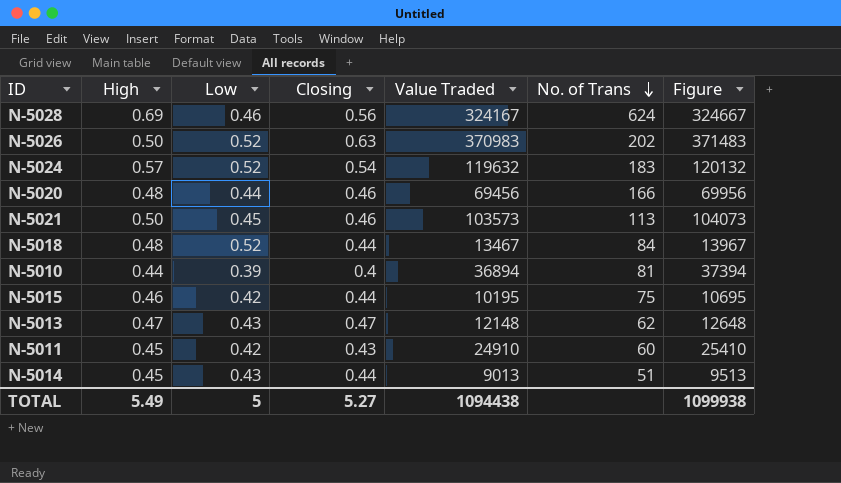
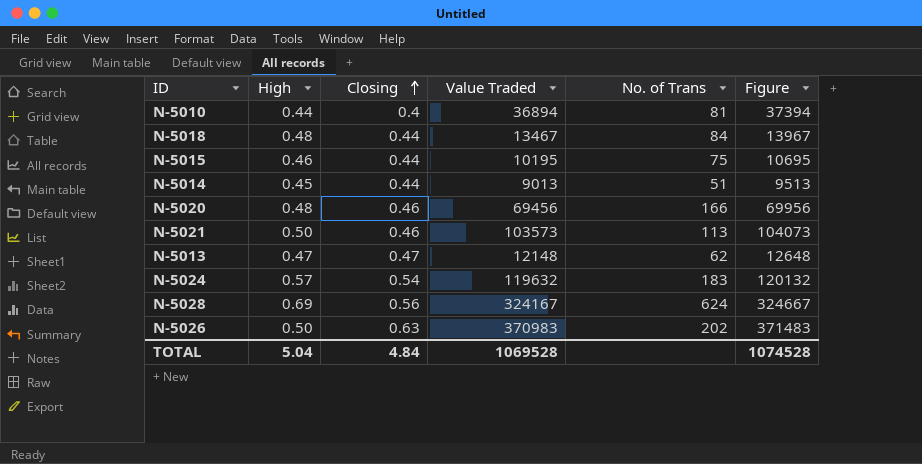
row order: No. of Trans descending -> Closing ascending
column Low | position: 3 -> none
row N-5011: 0.45 | 0.42 | 0.43 | 24910 | 60 | 25410 -> none
TOTAL | High: 5.49 -> 5.04
TOTAL | Closing: 5.27 -> 4.84
TOTAL | Value Traded: 1094438 -> 1069528
TOTAL | Figure: 1099938 -> 1074528

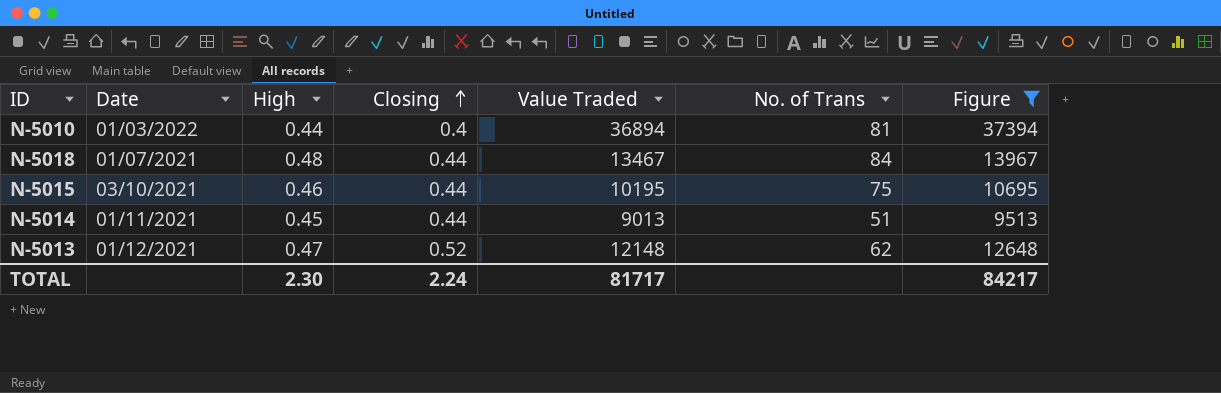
filter: none -> Figure <= 37394
column Date | position: none -> 2
N-5013 | Closing: 0.47 -> 0.52
TOTAL | High: 5.04 -> 2.30
TOTAL | Closing: 4.84 -> 2.24
TOTAL | Value Traded: 1069528 -> 81717
TOTAL | Figure: 1074528 -> 84217

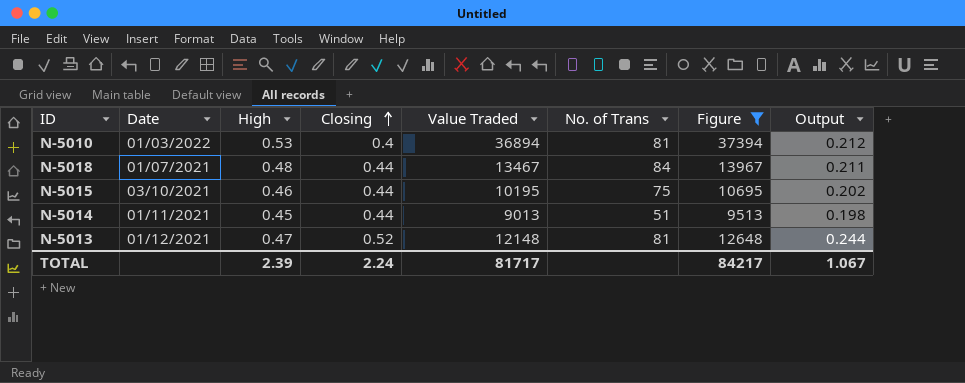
column Output | formula: none -> [High] * [Closing]
N-5010 | High: 0.44 -> 0.53
N-5013 | No. of Trans: 62 -> 81
TOTAL | High: 2.30 -> 2.39

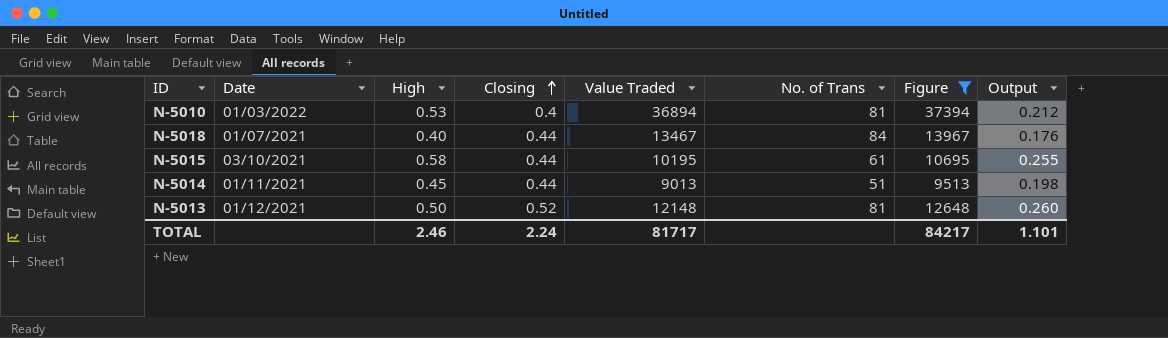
N-5018 | High: 0.48 -> 0.40
N-5018 | Output: 0.211 -> 0.176
N-5015 | High: 0.46 -> 0.58
N-5015 | No. of Trans: 75 -> 61
N-5015 | Output: 0.202 -> 0.255
N-5013 | High: 0.47 -> 0.50
N-5013 | Output: 0.244 -> 0.260
TOTAL | High: 2.39 -> 2.46
TOTAL | Output: 1.067 -> 1.101

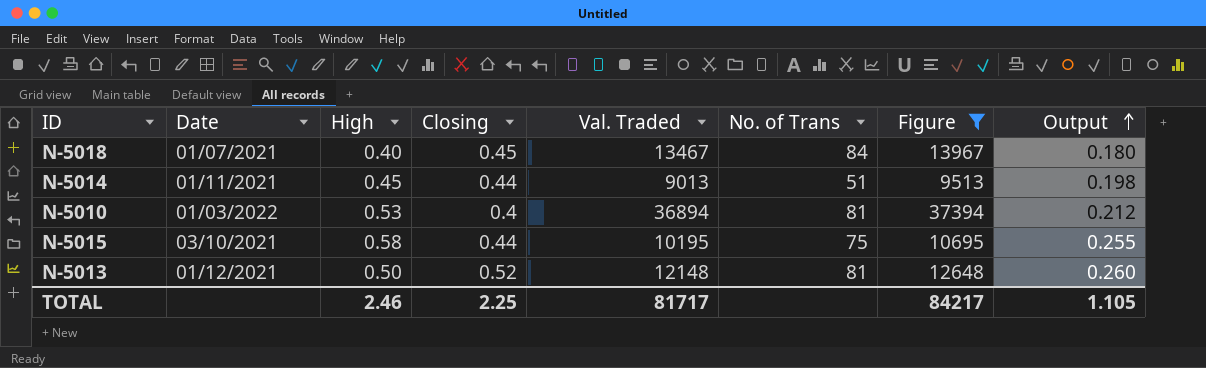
row order: Closing ascending -> Output ascending
column name: Value Traded -> Val. Traded
N-5018 | Closing: 0.44 -> 0.45
N-5018 | Output: 0.176 -> 0.180
N-5015 | No. of Trans: 61 -> 75
TOTAL | Closing: 2.24 -> 2.25
TOTAL | Output: 1.101 -> 1.105

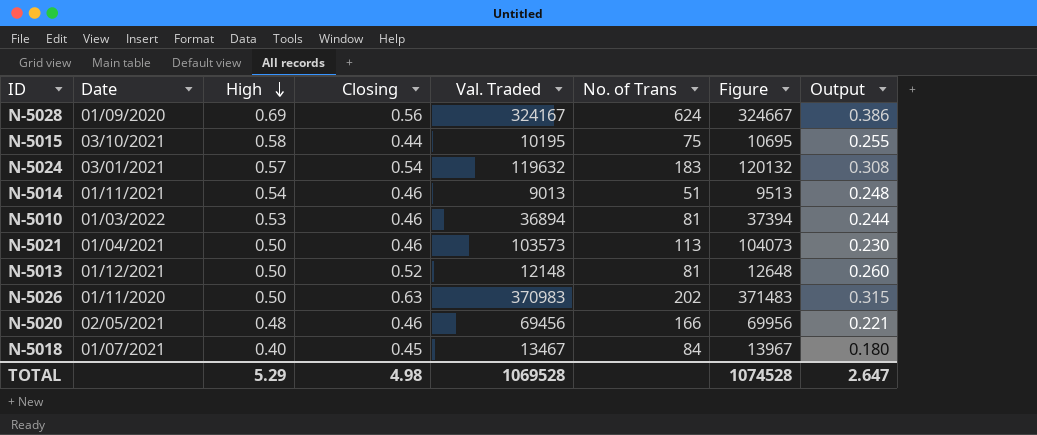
filter: Figure <= 37394 -> none
row order: Output ascending -> High descending
N-5014 | High: 0.45 -> 0.54
N-5014 | Closing: 0.44 -> 0.46
N-5014 | Output: 0.198 -> 0.248
N-5010 | Closing: 0.4 -> 0.46
N-5010 | Output: 0.212 -> 0.244
TOTAL | High: 2.46 -> 5.29
TOTAL | Closing: 2.25 -> 4.98
TOTAL | Val. Traded: 81717 -> 1069528
TOTAL | Figure: 84217 -> 1074528
TOTAL | Output: 1.105 -> 2.647

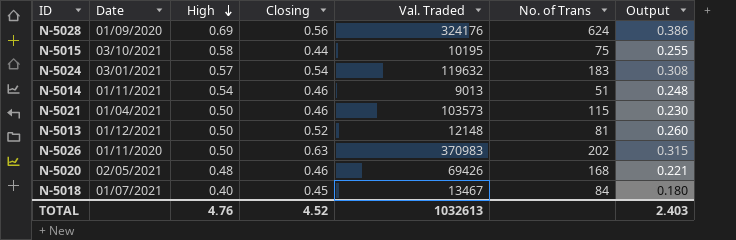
column Figure | formula: [Val. Traded] + 500 -> none
row N-5010: 01/03/2022 | 0.53 | 0.46 | 36894 | 81 | 37394 | 0.244 -> none
N-5028 | Val. Traded: 324167 -> 324176
N-5021 | No. of Trans: 113 -> 115
N-5020 | Val. Traded: 69456 -> 69426
N-5020 | No. of Trans: 166 -> 168
TOTAL | High: 5.29 -> 4.76
TOTAL | Closing: 4.98 -> 4.52
TOTAL | Val. Traded: 1069528 -> 1032613
TOTAL | Output: 2.647 -> 2.403

